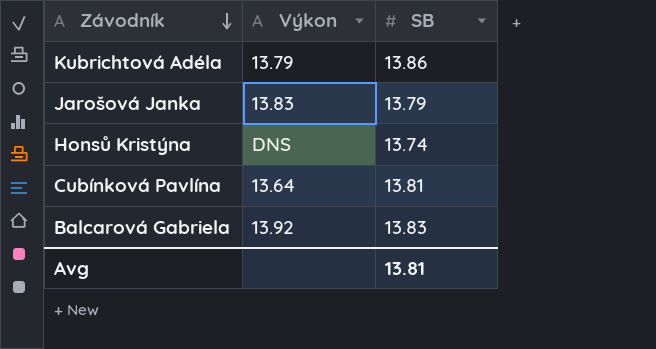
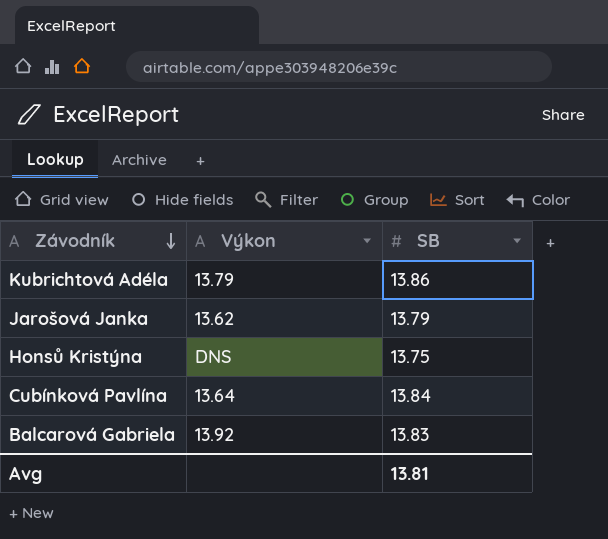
Jarošová Janka | Výkon: 13.83 -> 13.62
Honsů Kristýna | SB: 13.74 -> 13.75
Cubínková Pavlína | SB: 13.81 -> 13.84

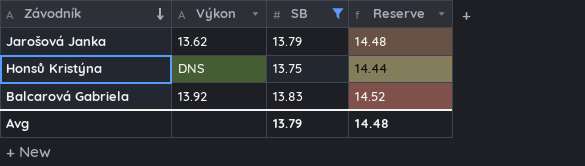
filter: none -> SB <= 13.83
column Reserve | formula: none -> [SB] * 1.05
Avg | SB: 13.81 -> 13.79

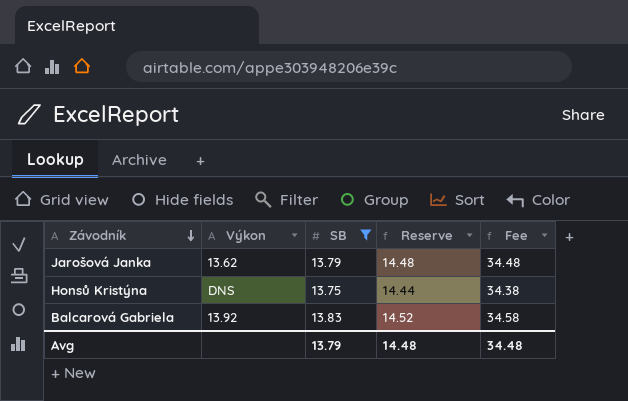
column Fee | formula: none -> [SB] * 2.5

